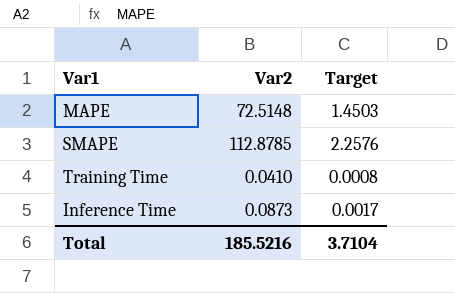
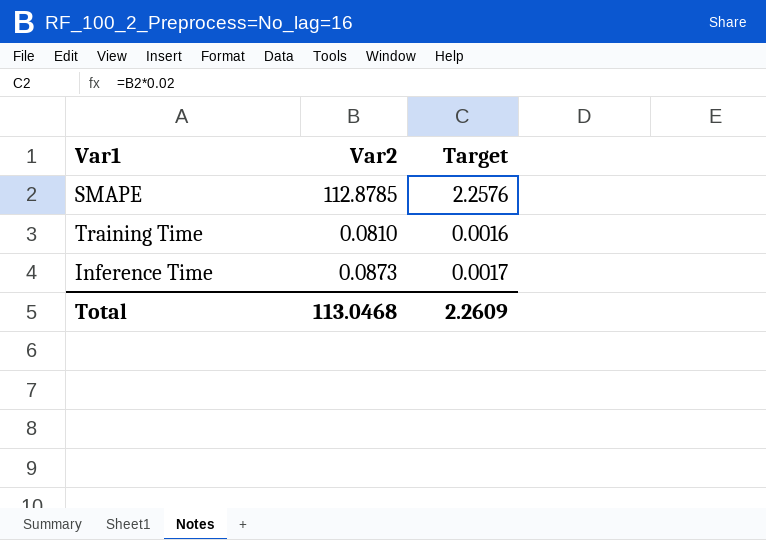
row MAPE: 72.5148 | 1.4503 -> none
Training Time | Var2: 0.0410 -> 0.0810
Training Time | Target: 0.0008 -> 0.0016
Total | Var2: 185.5216 -> 113.0468
Total | Target: 3.7104 -> 2.2609

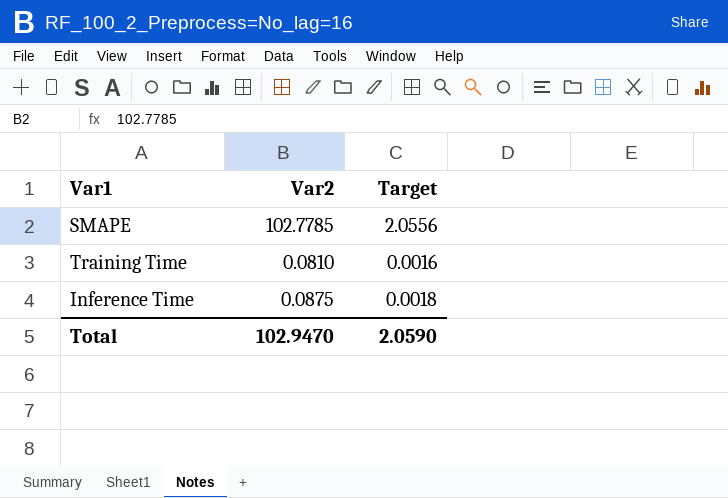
SMAPE | Var2: 112.8785 -> 102.7785
SMAPE | Target: 2.2576 -> 2.0556
Inference Time | Var2: 0.0873 -> 0.0875
Inference Time | Target: 0.0017 -> 0.0018
Total | Var2: 113.0468 -> 102.9470
Total | Target: 2.2609 -> 2.0590

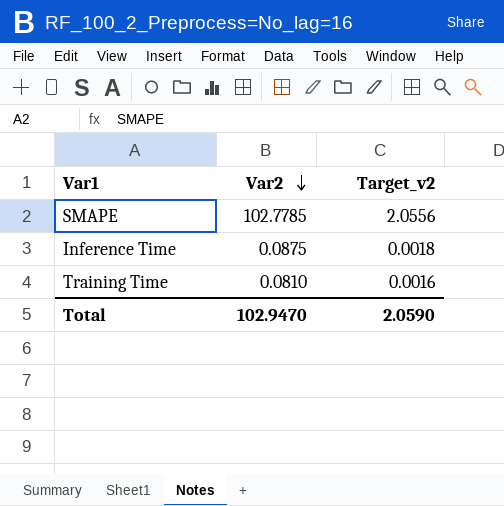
row order: none -> Var2 descending
column name: Target -> Target_v2

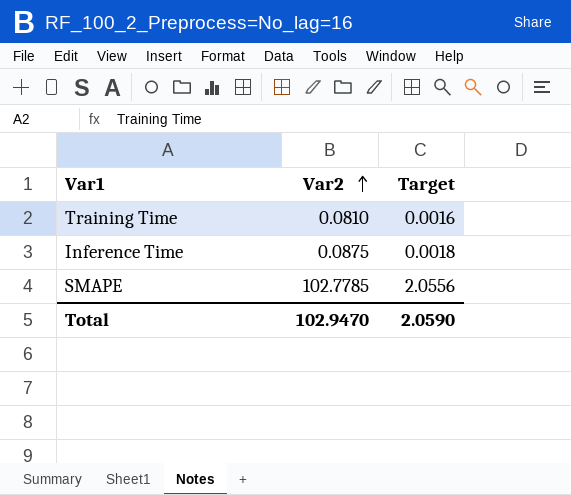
row order: Var2 descending -> Var2 ascending
column name: Target_v2 -> Target

